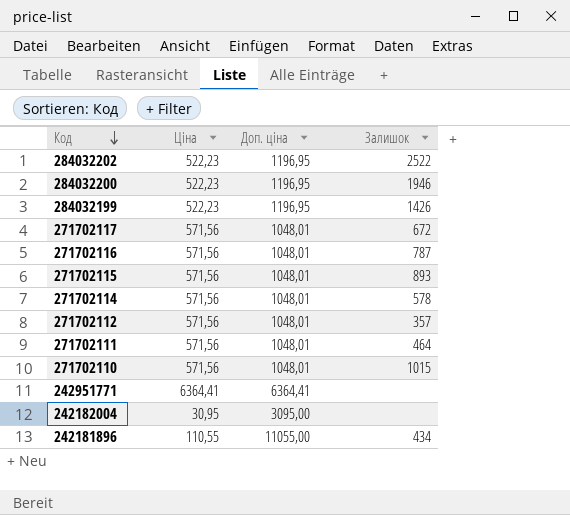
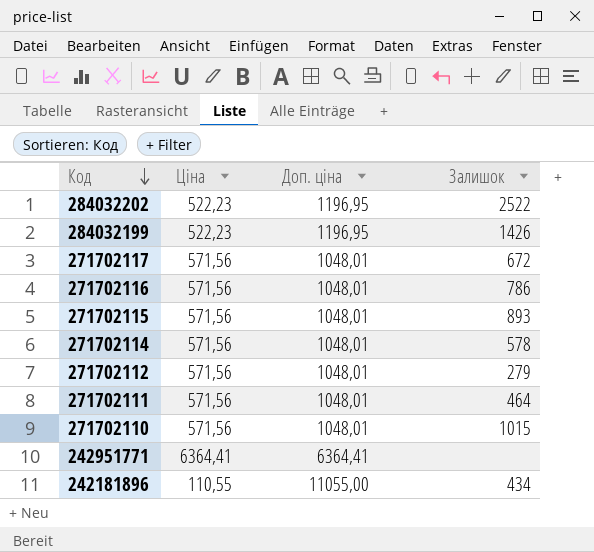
row 284032200: 522,23 | 1196,95 | 1946 -> none
row 242182004: 30,95 | 3095,00 | none -> none
271702116 | Залишок: 787 -> 786
271702112 | Залишок: 357 -> 279

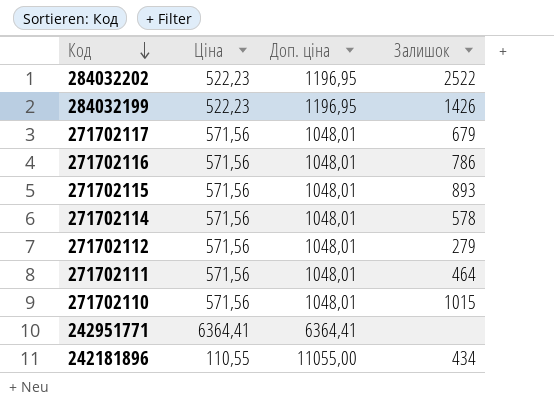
271702117 | Залишок: 672 -> 679

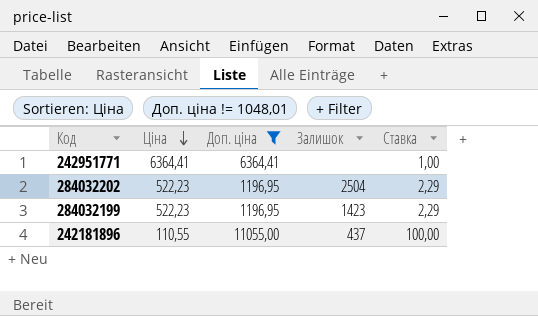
filter: none -> Доп. ціна != 1048,01
row order: Код descending -> Ціна descending
column Ставка | formula: none -> [Доп. ціна] / [Ціна]
284032202 | Залишок: 2522 -> 2504
284032199 | Залишок: 1426 -> 1423
242181896 | Залишок: 434 -> 437

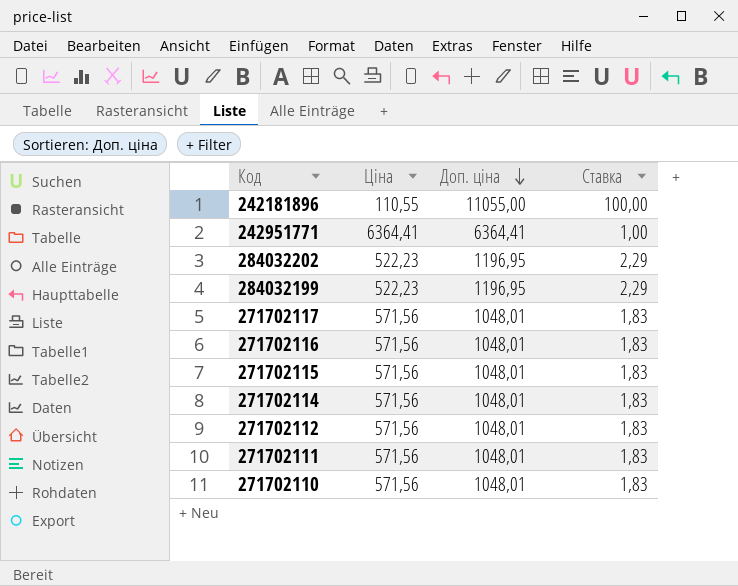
filter: Доп. ціна != 1048,01 -> none
row order: Ціна descending -> Доп. ціна descending
column Залишок | position: 4 -> none

